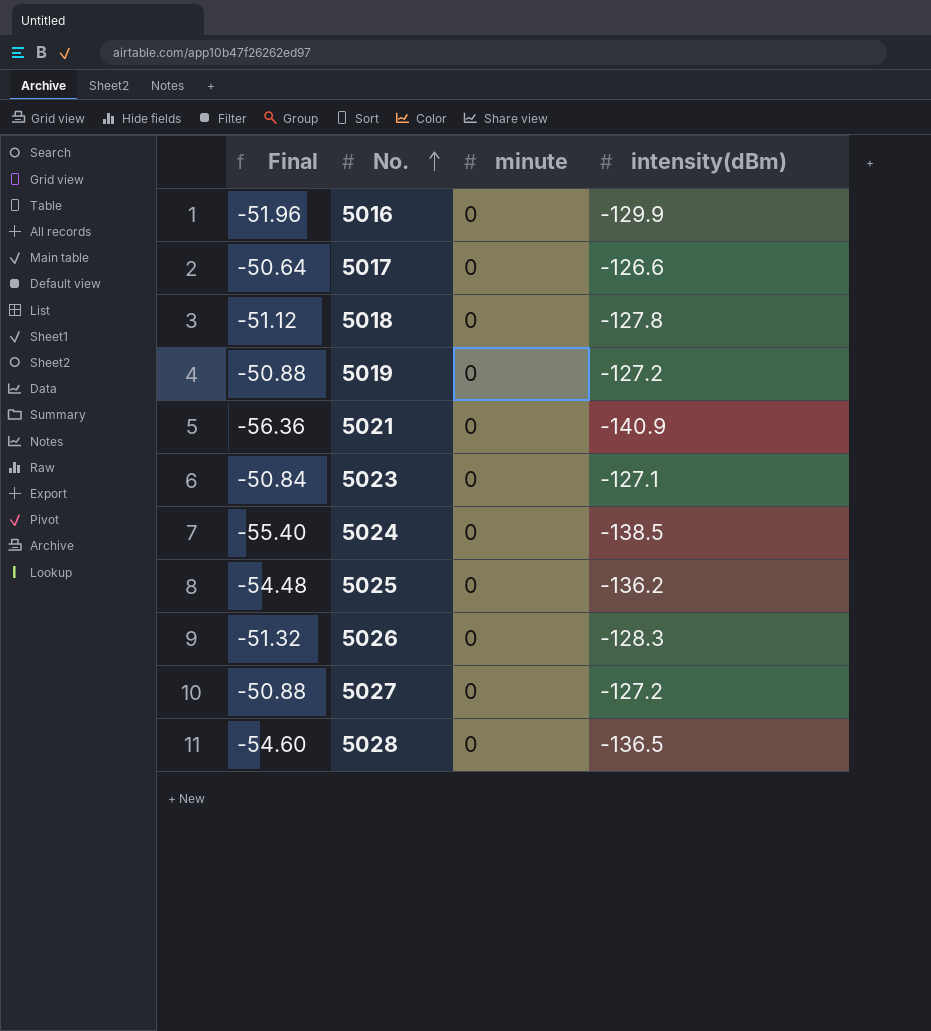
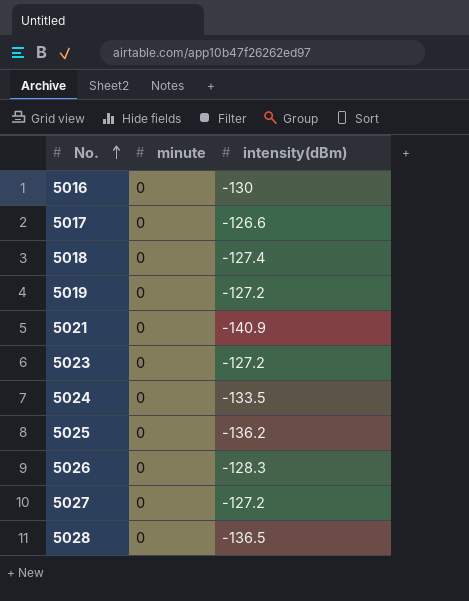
column Final | formula: [intensity(dBm)] * 0.4 -> none
5016 | intensity(dBm): -129.9 -> -130
5018 | intensity(dBm): -127.8 -> -127.4
5023 | intensity(dBm): -127.1 -> -127.2
5024 | intensity(dBm): -138.5 -> -133.5

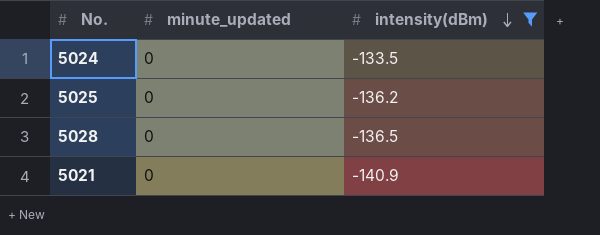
filter: none -> intensity(dBm) <= -133.5
row order: No. ascending -> intensity(dBm) descending
column name: minute -> minute_updated

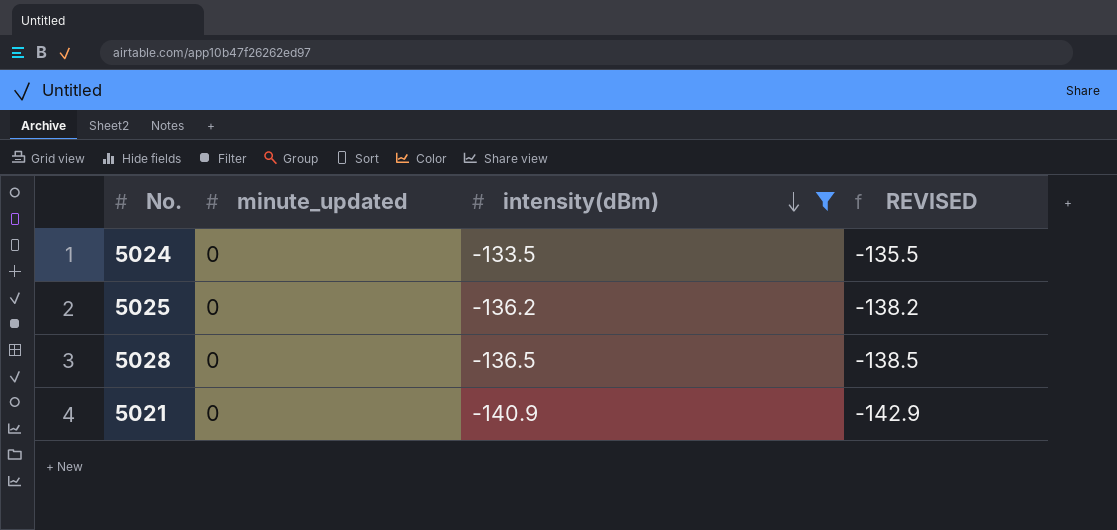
column REVISED | formula: none -> [intensity(dBm)] - 2

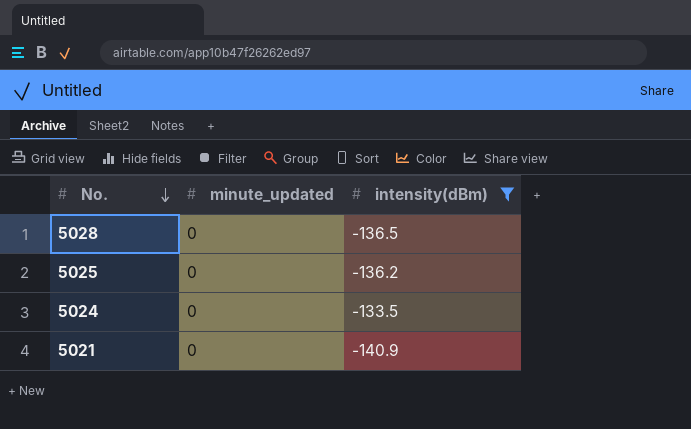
row order: intensity(dBm) descending -> No. descending
column REVISED | formula: [intensity(dBm)] - 2 -> none

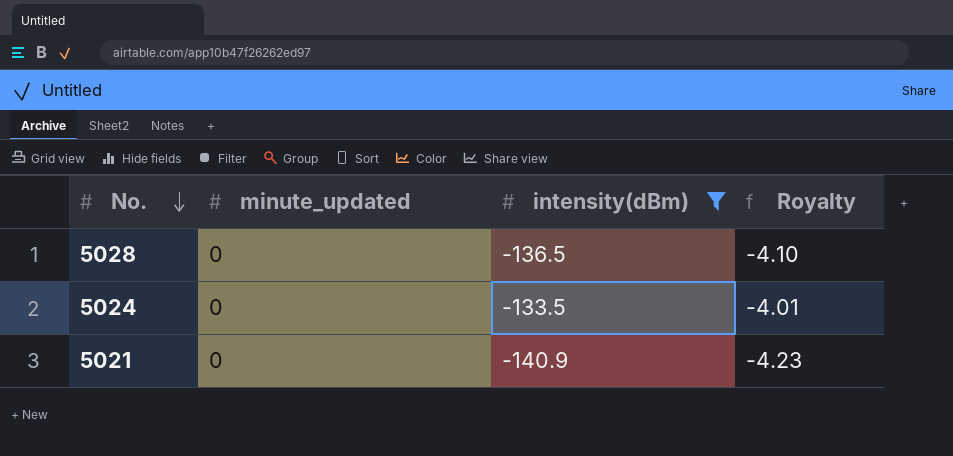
column Royalty | formula: none -> [intensity(dBm)] * 0.03
row 5025: 0 | -136.2 -> none

